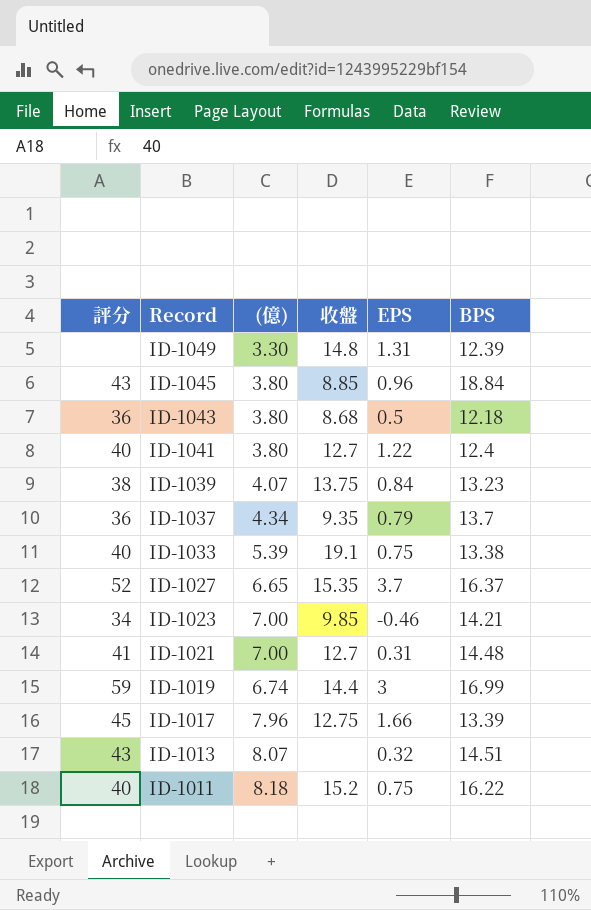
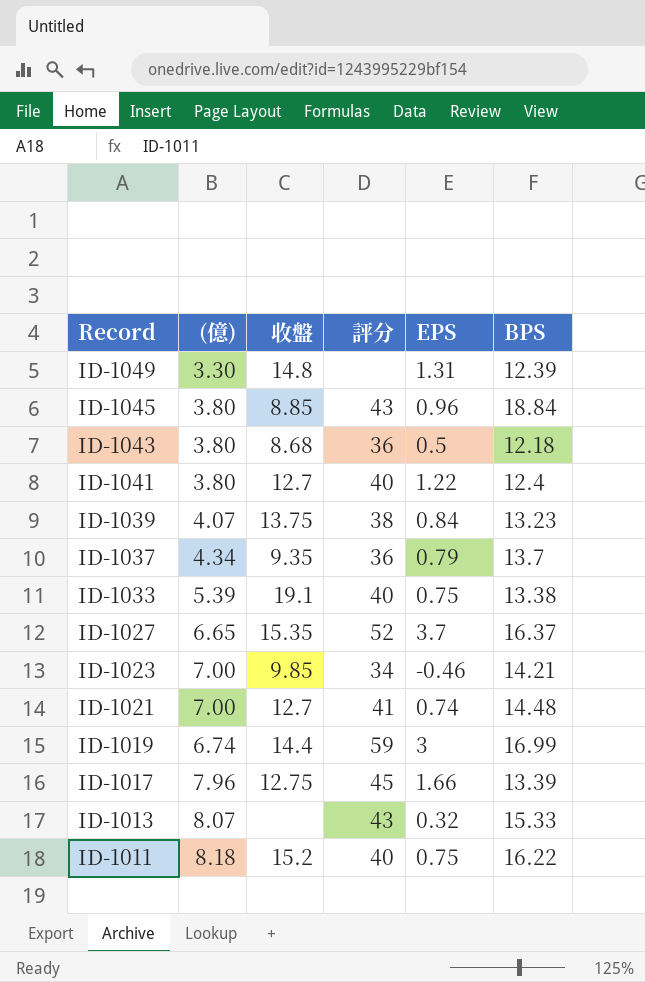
column 評分 | position: 1 -> 4
ID-1021 | EPS: 0.31 -> 0.74
ID-1013 | BPS: 14.51 -> 15.33

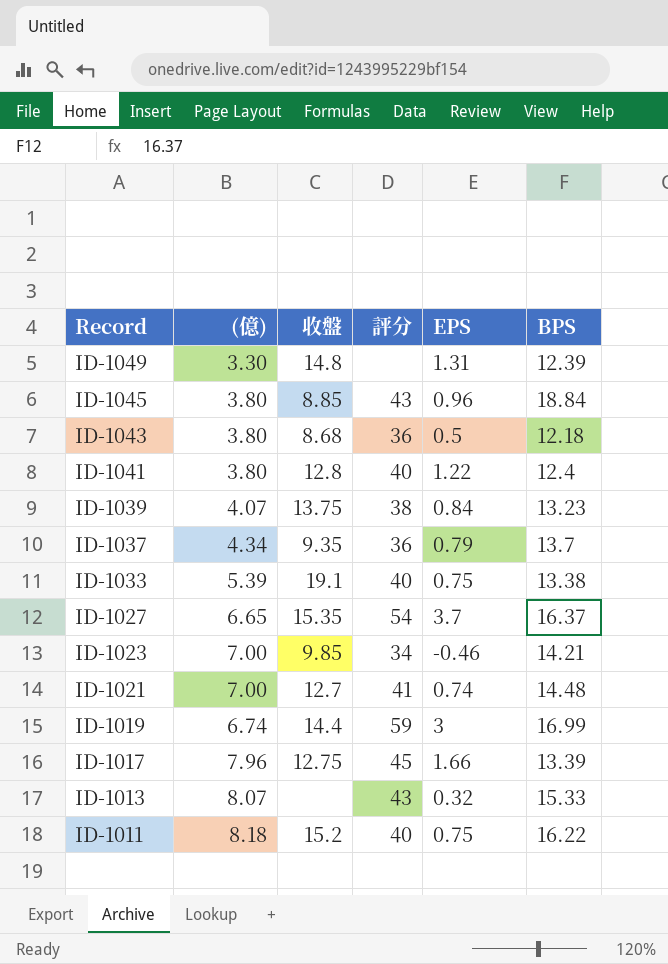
ID-1041 | 收盤: 12.7 -> 12.8
ID-1027 | 評分: 52 -> 54

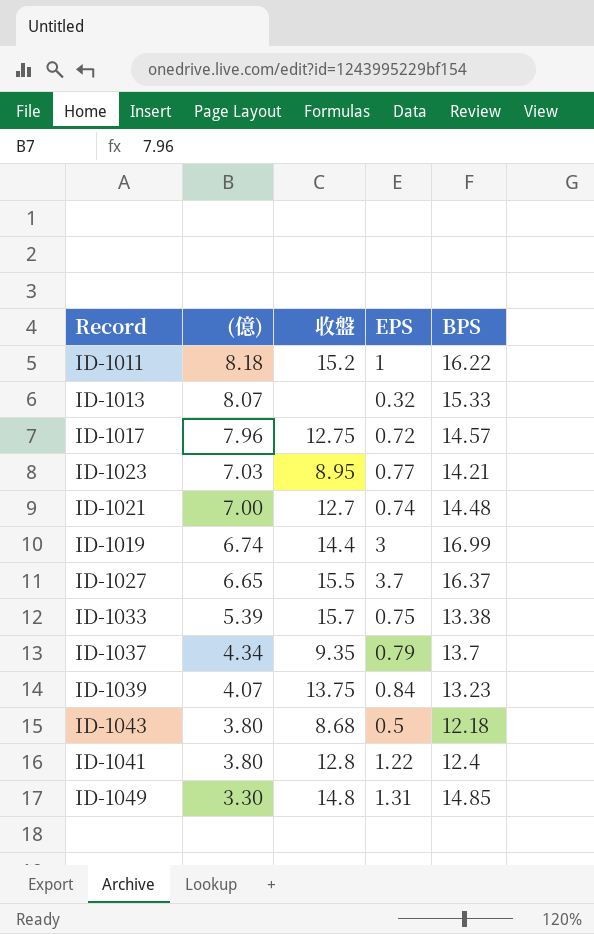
row order: Record descending -> (億) descending
column 評分 | position: 4 -> none
row ID-1045: 3.80 | 8.85 | 43 | 0.96 | 18.84 -> none
ID-1011 | EPS: 0.75 -> 1
ID-1017 | EPS: 1.66 -> 0.72
ID-1017 | BPS: 13.39 -> 14.57
ID-1023 | (億): 7.00 -> 7.03
ID-1023 | 收盤: 9.85 -> 8.95
ID-1023 | EPS: -0.46 -> 0.77
ID-1027 | 收盤: 15.35 -> 15.5
ID-1033 | 收盤: 19.1 -> 15.7
ID-1049 | BPS: 12.39 -> 14.85

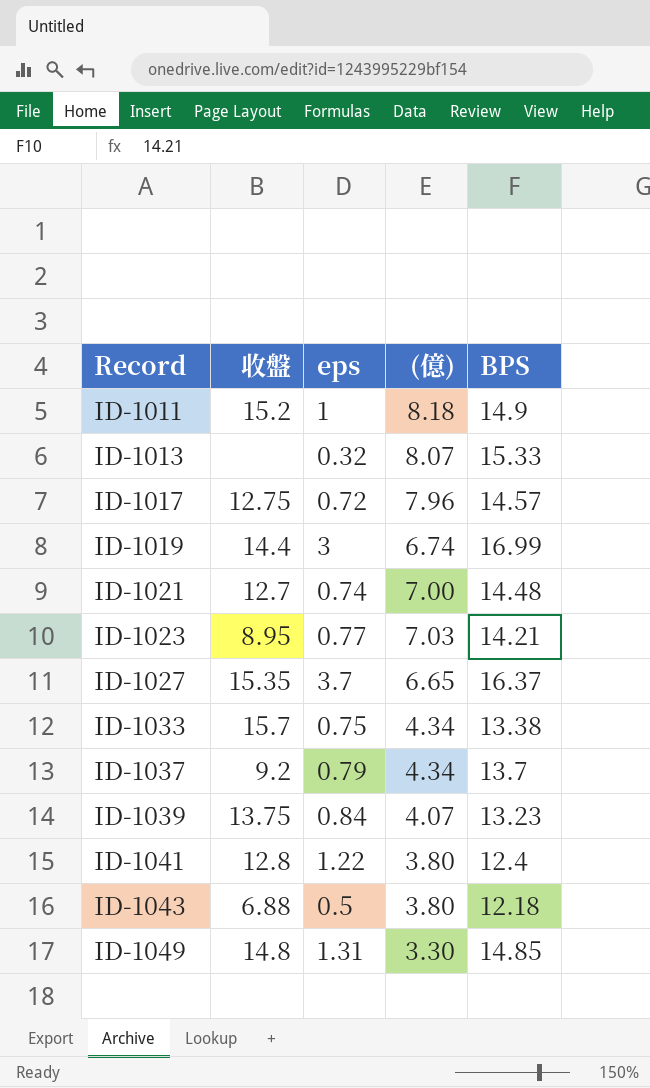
row order: (億) descending -> Record ascending
column name: EPS -> eps
column (億) | position: 2 -> 4
ID-1011 | BPS: 16.22 -> 14.9
ID-1027 | 收盤: 15.5 -> 15.35
ID-1033 | (億): 5.39 -> 4.34
ID-1037 | 收盤: 9.35 -> 9.2
ID-1043 | 收盤: 8.68 -> 6.88

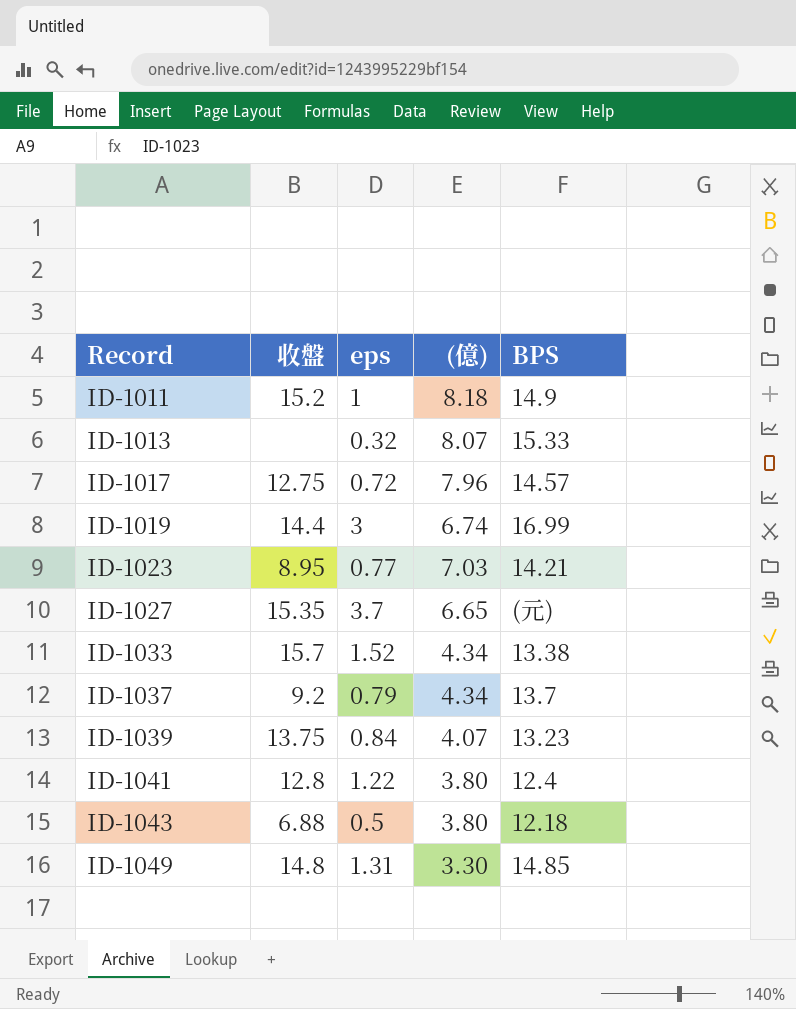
row ID-1021: 12.7 | 0.74 | 7.00 | 14.48 -> none
ID-1027 | BPS: 16.37 -> (元)
ID-1033 | eps: 0.75 -> 1.52

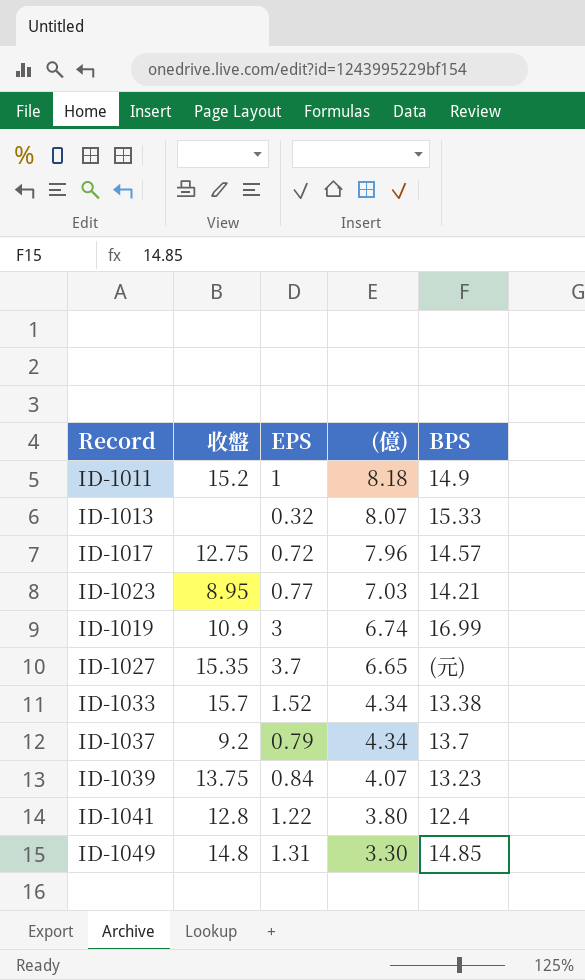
row order: Record ascending -> (億) descending
column name: eps -> EPS
row ID-1043: 6.88 | 0.5 | 3.80 | 12.18 -> none
ID-1019 | 收盤: 14.4 -> 10.9

